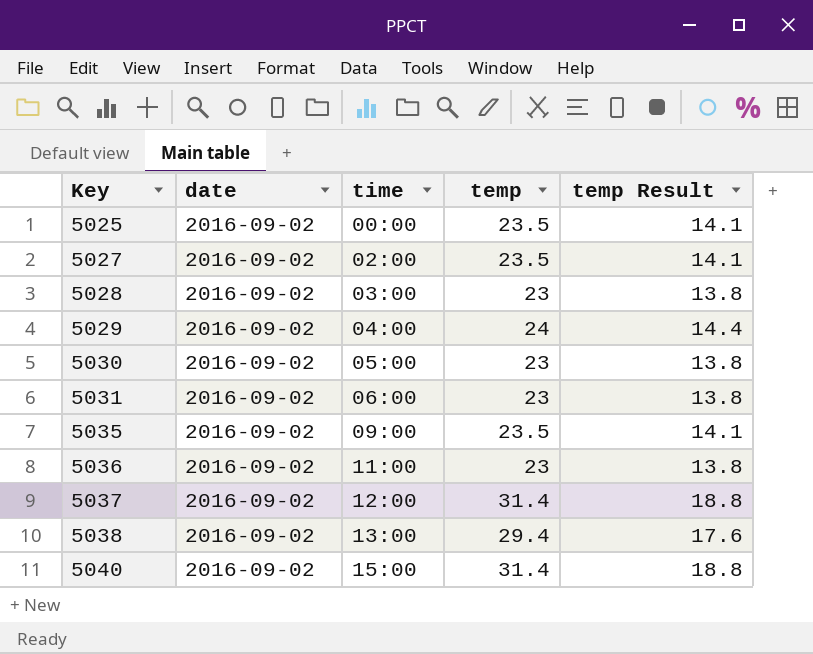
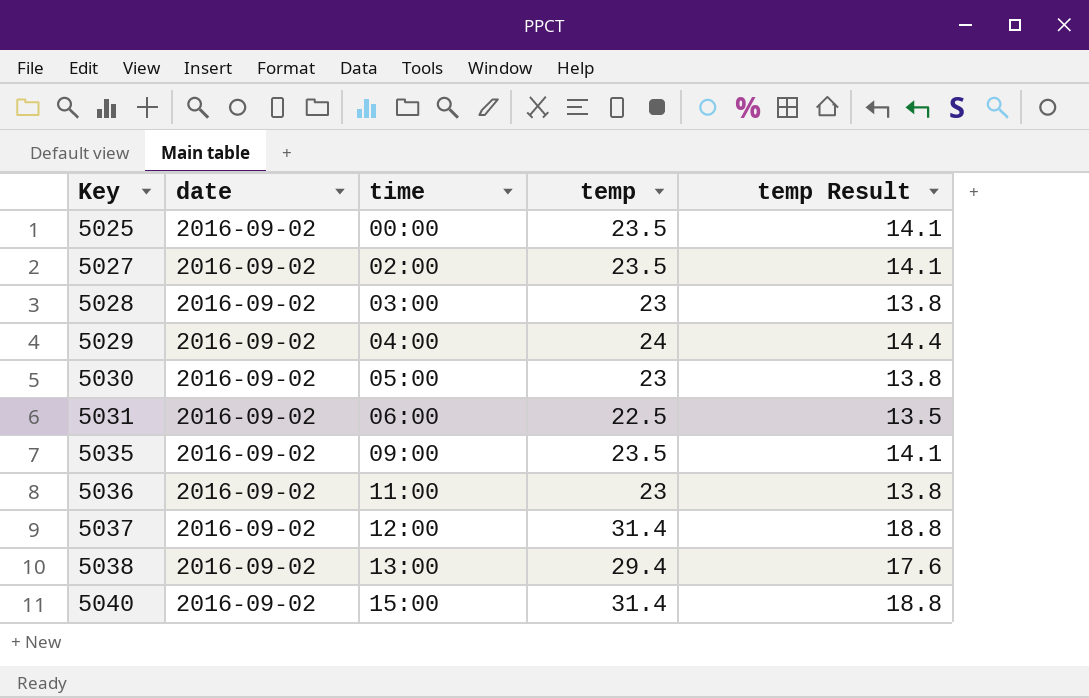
5031 | temp: 23 -> 22.5
5031 | temp Result: 13.8 -> 13.5

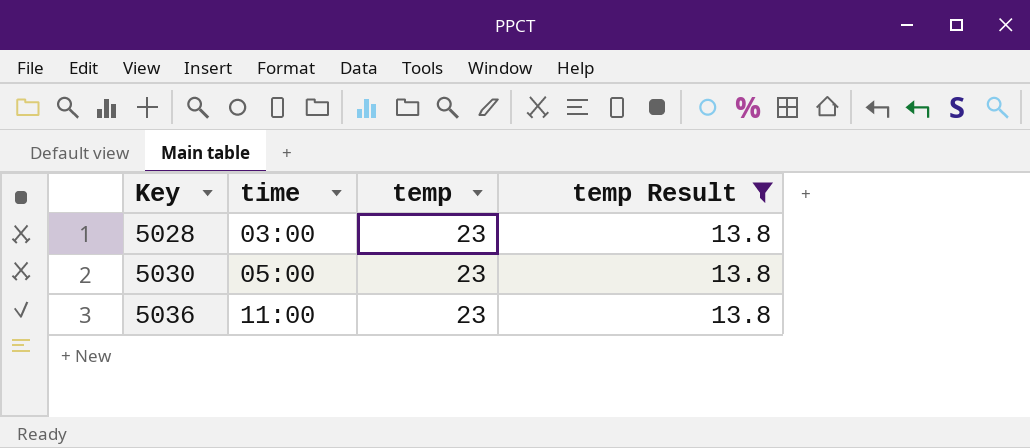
filter: none -> temp Result = 13.8
column date | position: 2 -> none

